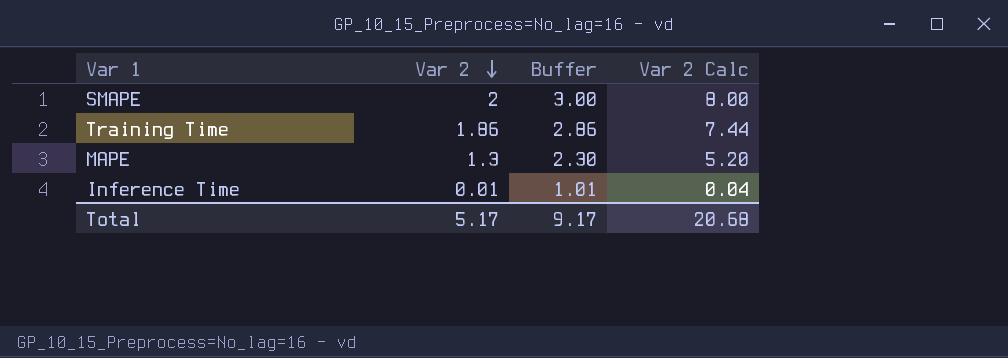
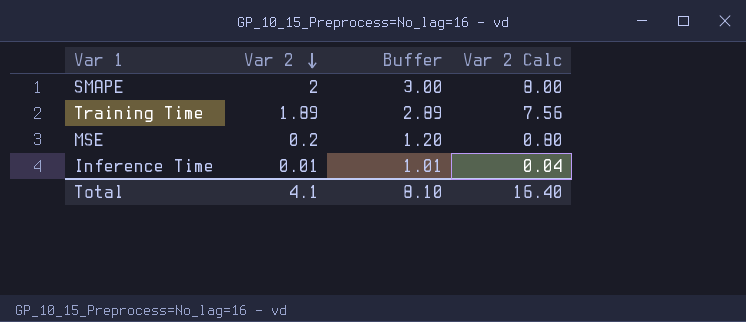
row MAPE: 1.3 | 2.30 | 5.20 -> none
Training Time | Var 2: 1.86 -> 1.89
Training Time | Buffer: 2.86 -> 2.89
Training Time | Var 2 Calc: 7.44 -> 7.56
row MSE: none -> 0.2 | 1.20 | 0.80
Total | Var 2: 5.17 -> 4.1
Total | Buffer: 9.17 -> 8.10
Total | Var 2 Calc: 20.68 -> 16.40

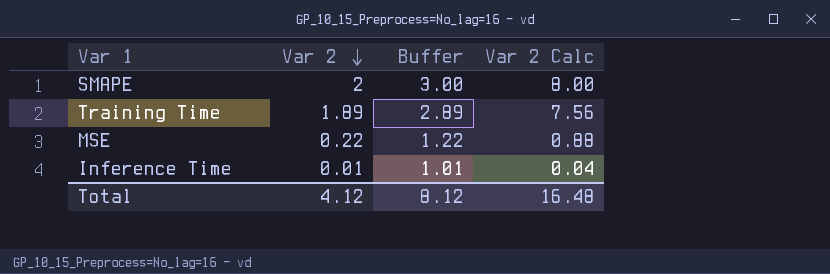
MSE | Var 2: 0.2 -> 0.22
MSE | Buffer: 1.20 -> 1.22
MSE | Var 2 Calc: 0.80 -> 0.88
Total | Var 2: 4.1 -> 4.12
Total | Buffer: 8.10 -> 8.12
Total | Var 2 Calc: 16.40 -> 16.48

